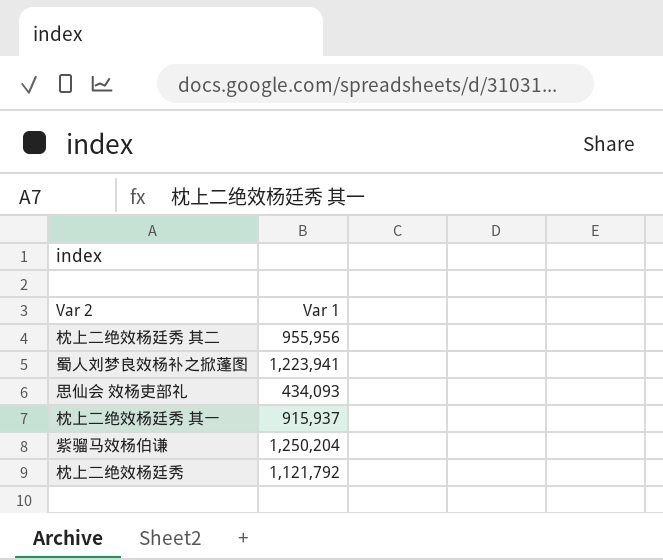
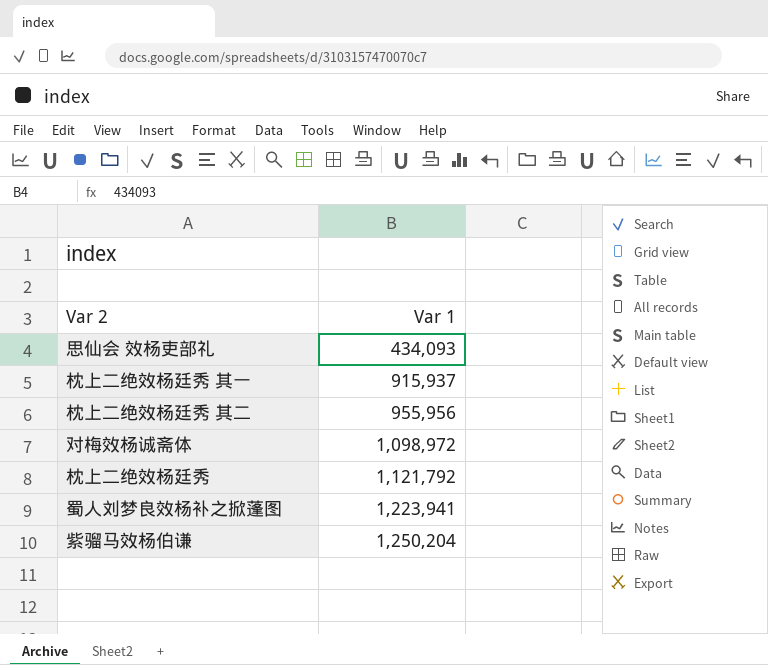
row order: none -> Var 1 ascending
row 对梅效杨诚斋体: none -> 1,098,972

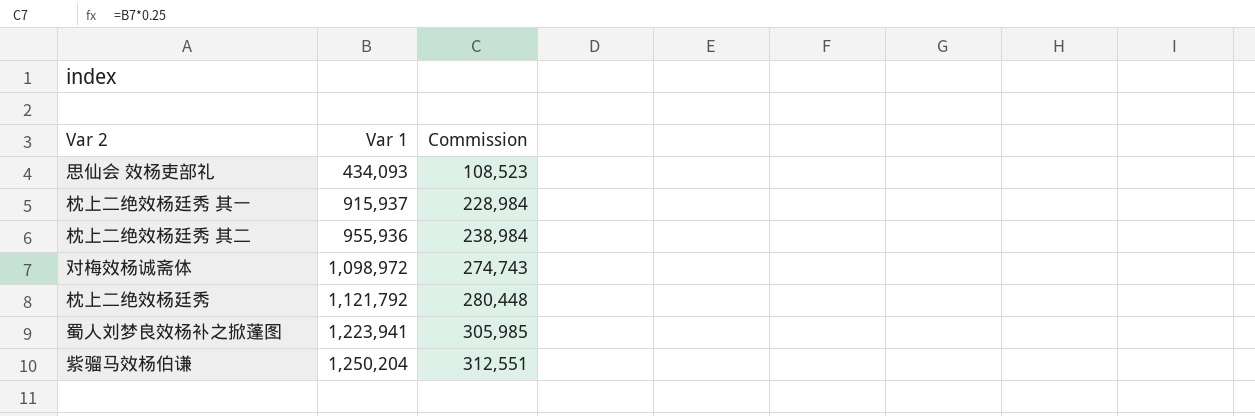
column Commission | formula: none -> [Var 1] * 0.25
枕上二绝效杨廷秀 其二 | Var 1: 955,956 -> 955,936

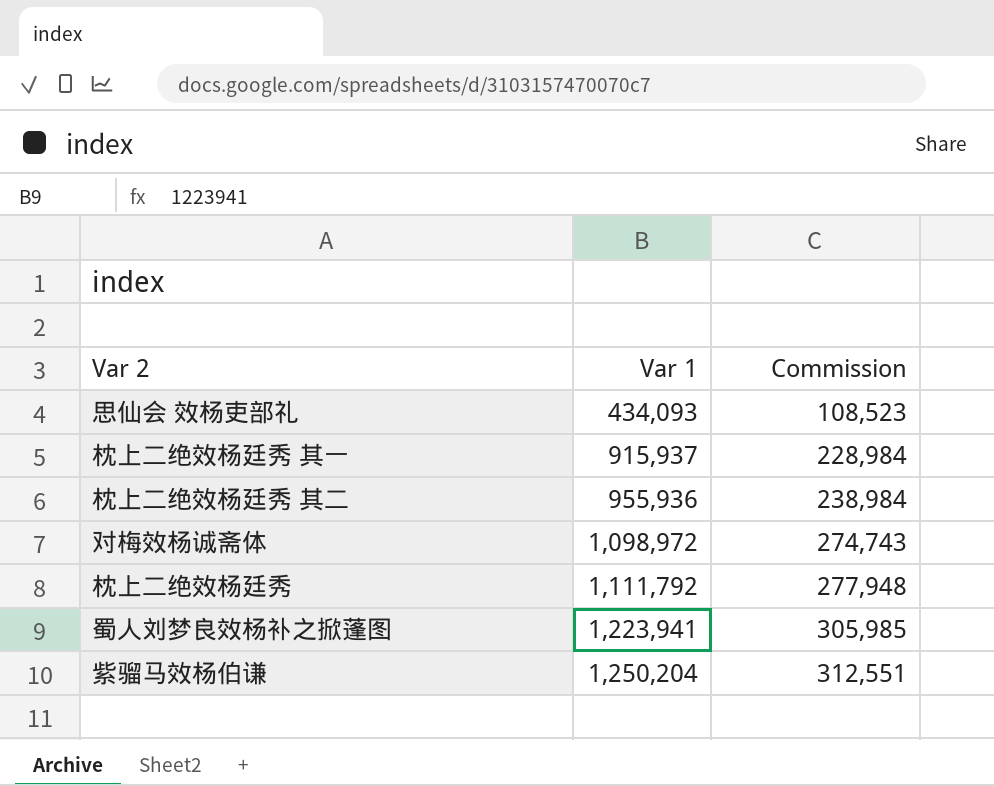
枕上二绝效杨廷秀 | Var 1: 1,121,792 -> 1,111,792
枕上二绝效杨廷秀 | Commission: 280,448 -> 277,948

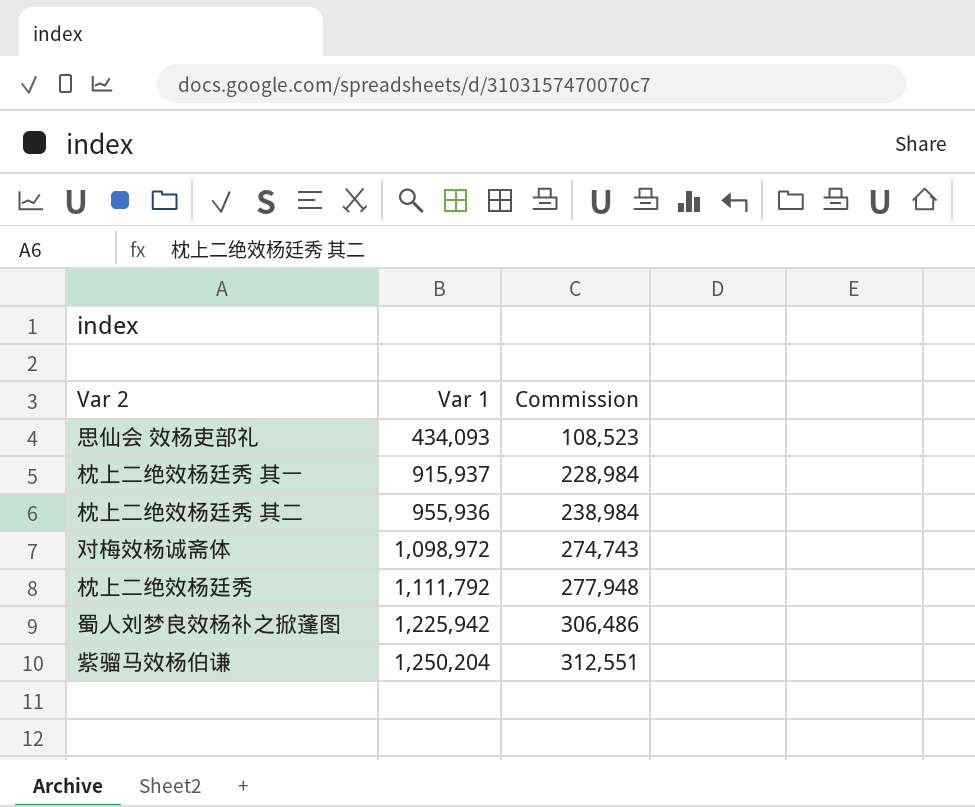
蜀人刘梦良效杨补之掀蓬图 | Var 1: 1,223,941 -> 1,225,942
蜀人刘梦良效杨补之掀蓬图 | Commission: 305,985 -> 306,486

